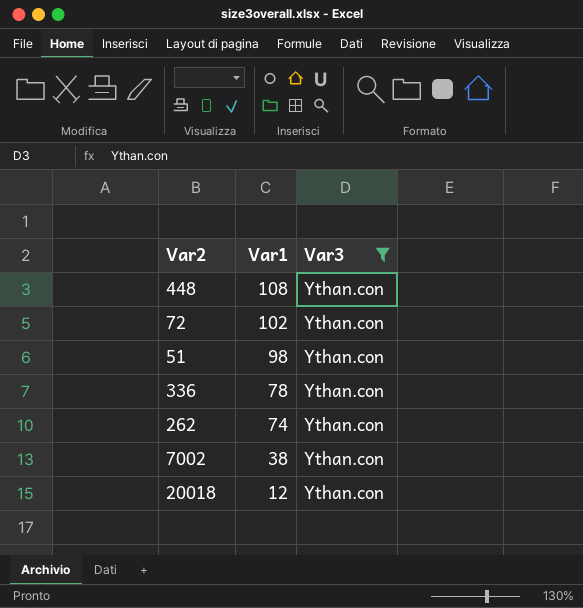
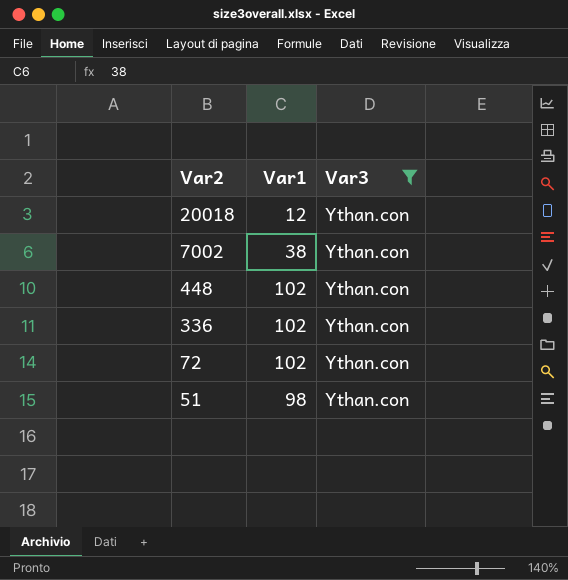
row order: Var1 descending -> Var2 descending
row 262: 74 | Ythan.con -> none
448 | Var1: 108 -> 102
336 | Var1: 78 -> 102

